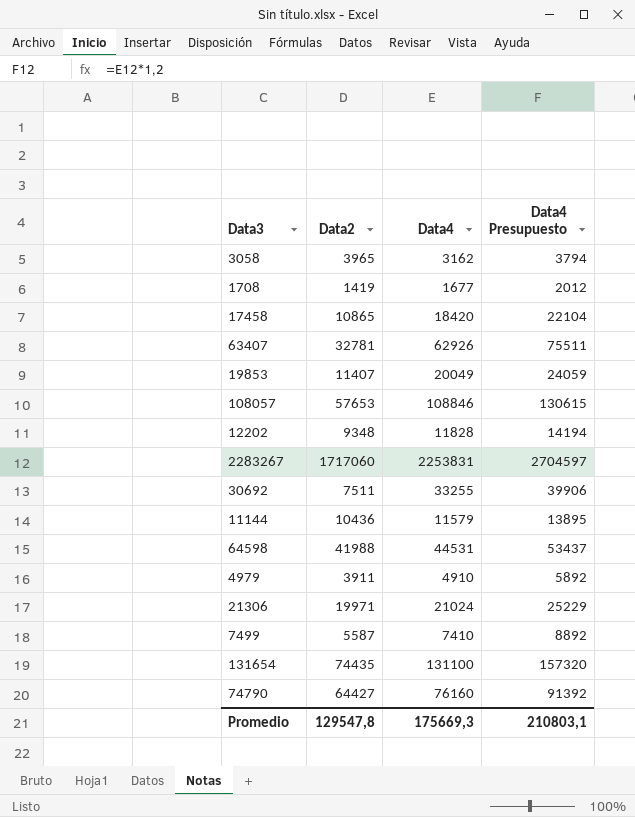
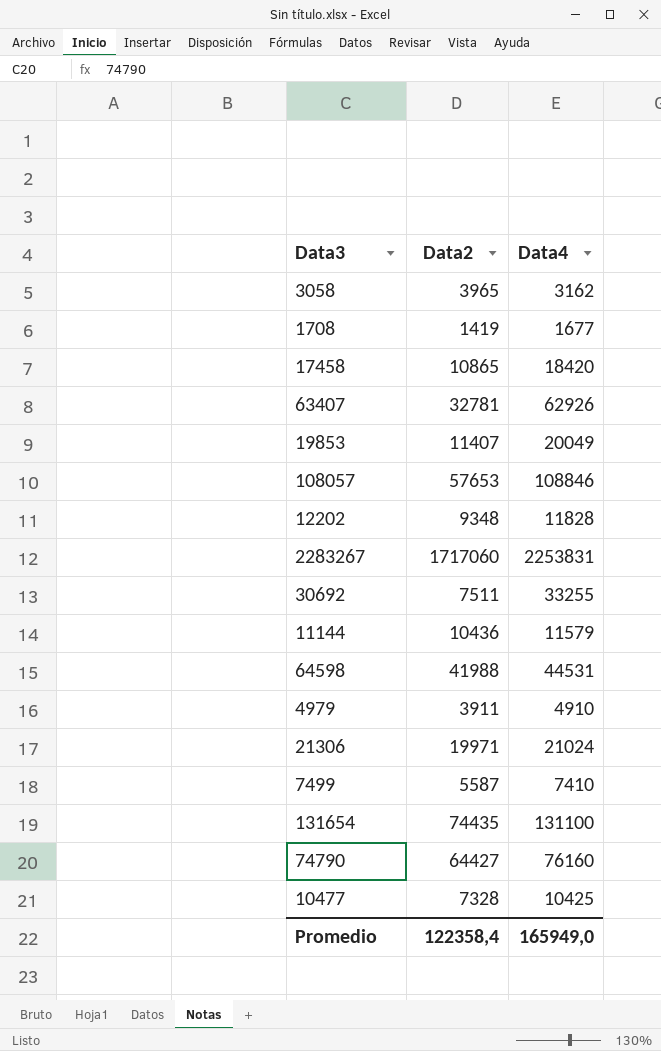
column Data4 Presupuesto | formula: [Data4] * 1,2 -> none
row 10477: none -> 7328 | 10425
Promedio | Data2: 129547,8 -> 122358,4
Promedio | Data4: 175669,3 -> 165949,0

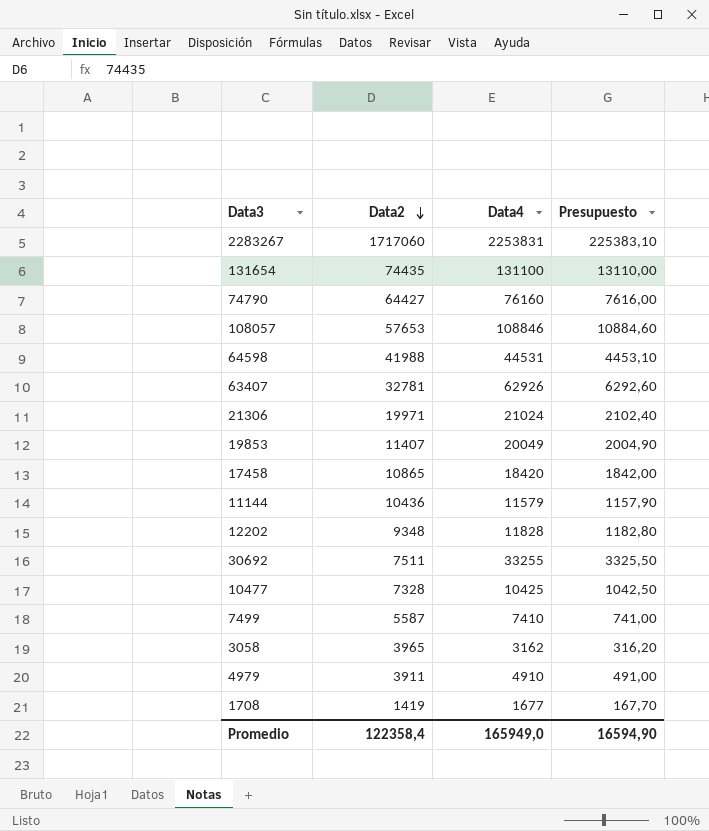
row order: none -> Data2 descending
column Presupuesto | formula: none -> [Data4] * 0,1

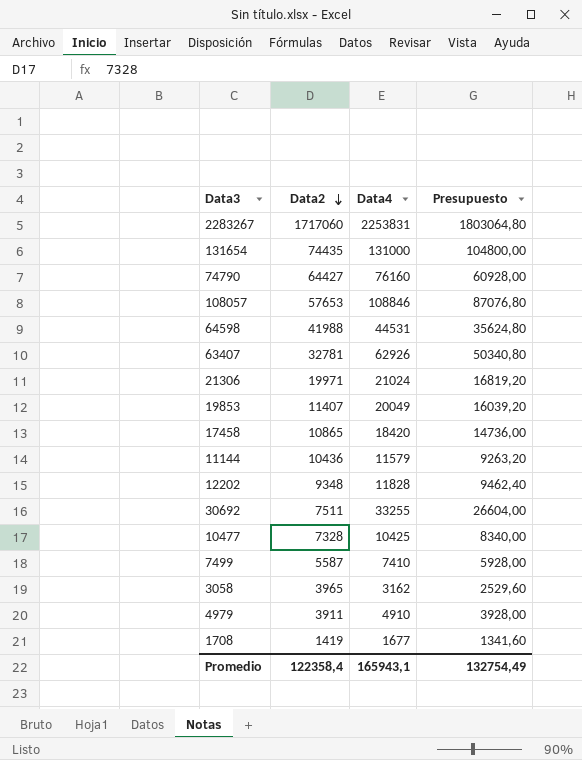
column Presupuesto | formula: [Data4] * 0,1 -> [Data4] * 0,8
131654 | Data4: 131100 -> 131000
Promedio | Data4: 165949,0 -> 165943,1
Promedio | Presupuesto: 16594,90 -> 132754,49

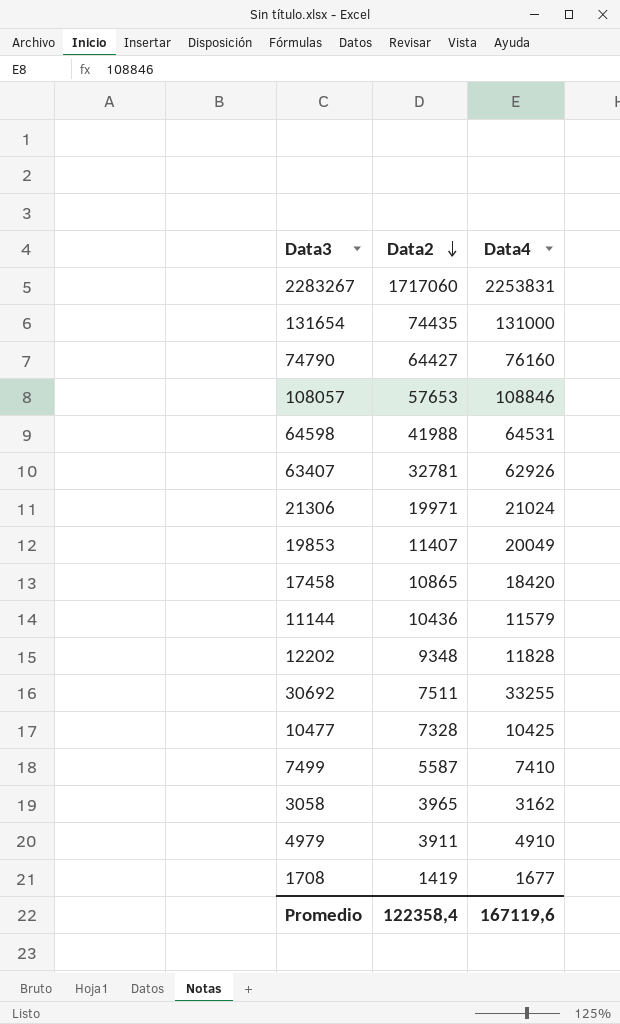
column Presupuesto | formula: [Data4] * 0,8 -> none
64598 | Data4: 44531 -> 64531
Promedio | Data4: 165943,1 -> 167119,6

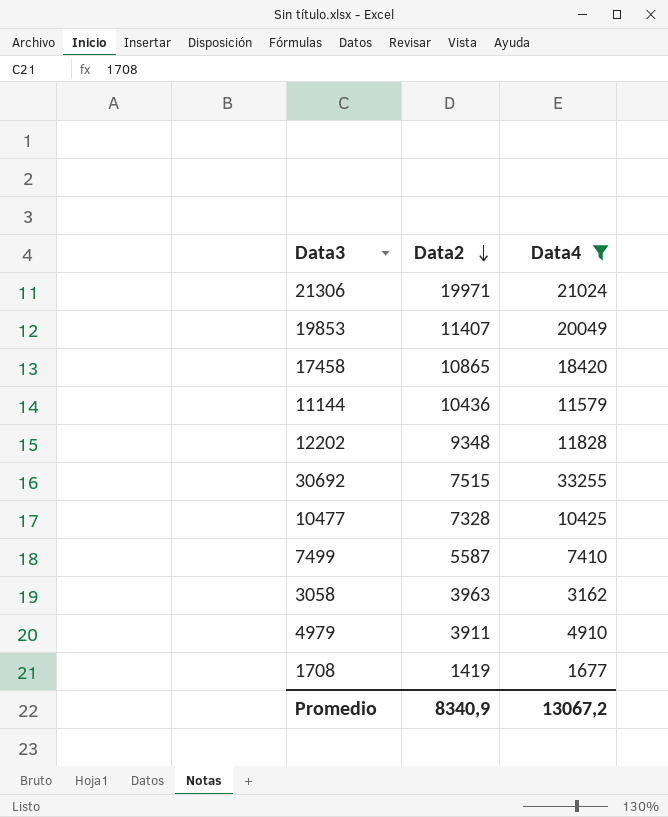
filter: none -> Data4 <= 33255
30692 | Data2: 7511 -> 7515
3058 | Data2: 3965 -> 3963
Promedio | Data2: 122358,4 -> 8340,9
Promedio | Data4: 167119,6 -> 13067,2

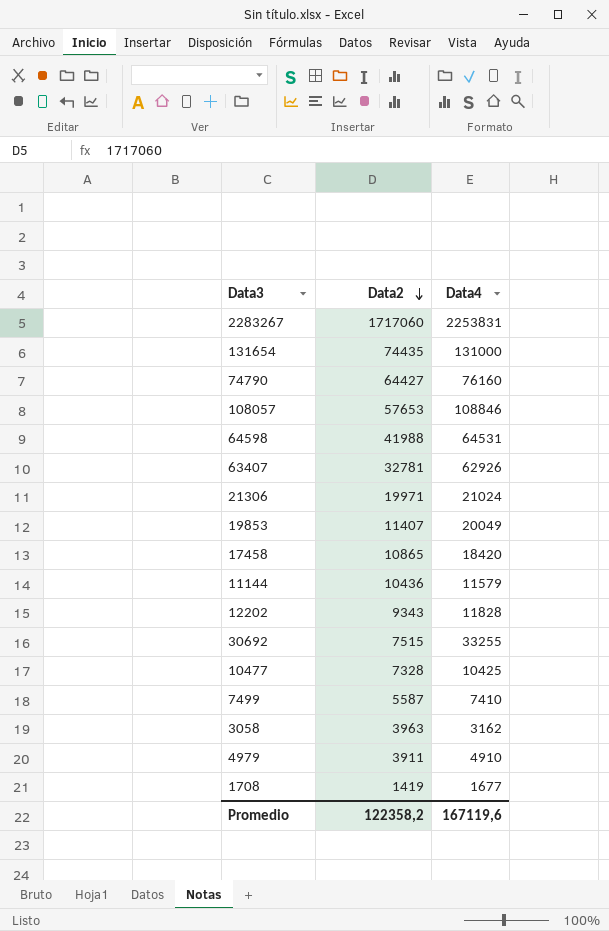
filter: Data4 <= 33255 -> none
12202 | Data2: 9348 -> 9343
Promedio | Data2: 8340,9 -> 122358,2
Promedio | Data4: 13067,2 -> 167119,6

